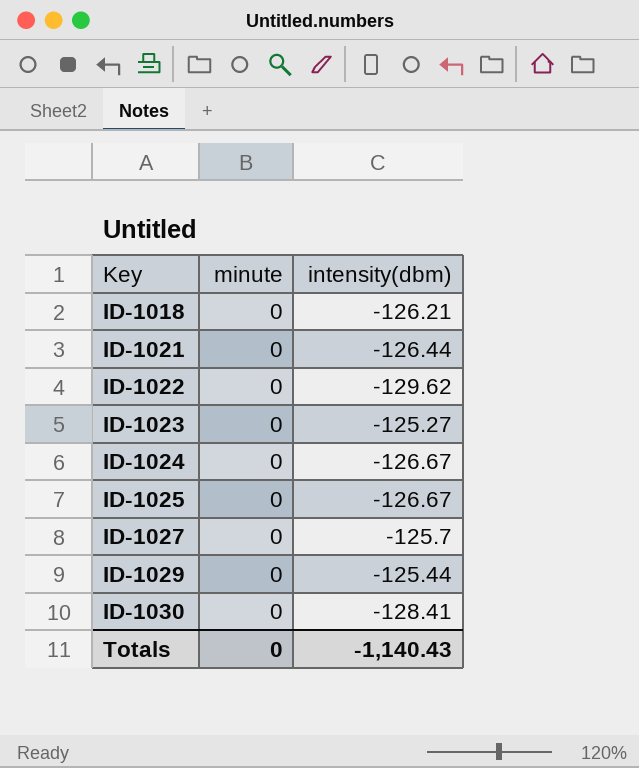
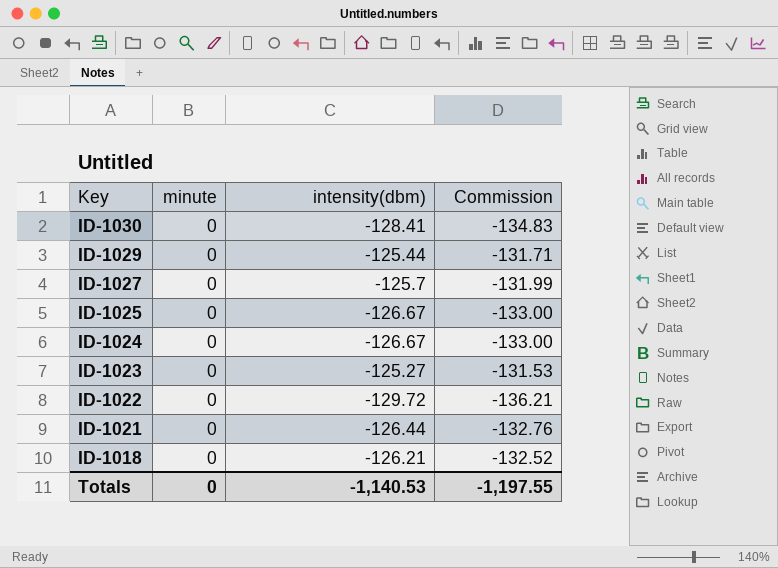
row order: Key ascending -> Key descending
column Commission | formula: none -> [intensity(dbm)] * 1.05
ID-1022 | intensity(dbm): -129.62 -> -129.72
Totals | intensity(dbm): -1,140.43 -> -1,140.53

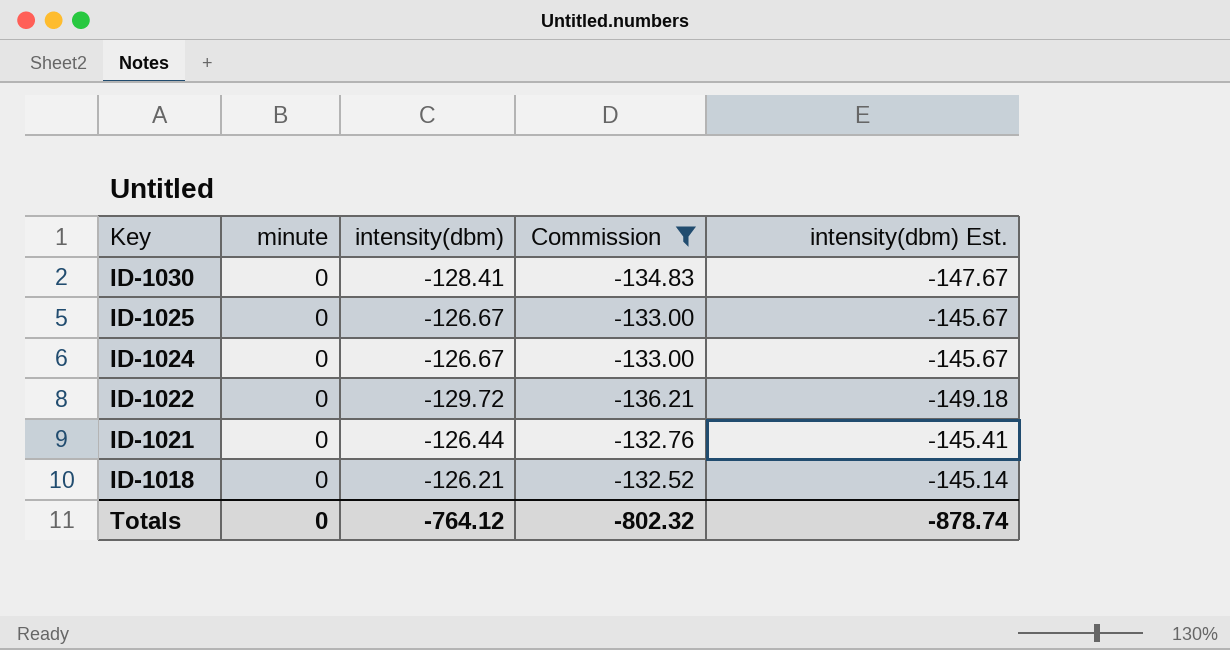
filter: none -> Commission <= -132.52
column intensity(dbm) Est. | formula: none -> [intensity(dbm)] * 1.15
Totals | intensity(dbm): -1,140.53 -> -764.12
Totals | Commission: -1,197.55 -> -802.32

